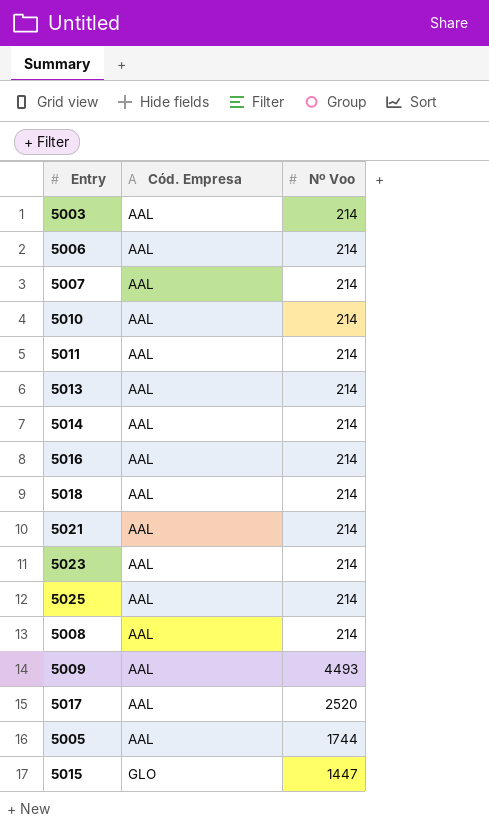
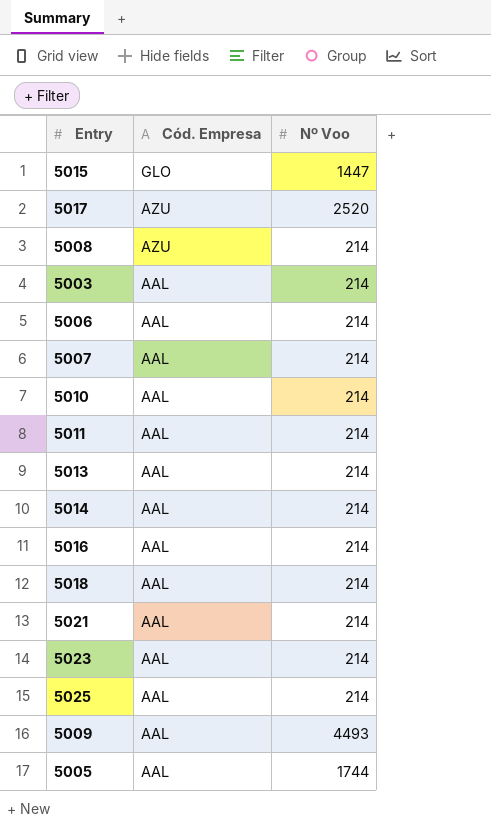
row order: Cód. Empresa ascending -> Cód. Empresa descending
5017 | Cód. Empresa: AAL -> AZU
5008 | Cód. Empresa: AAL -> AZU

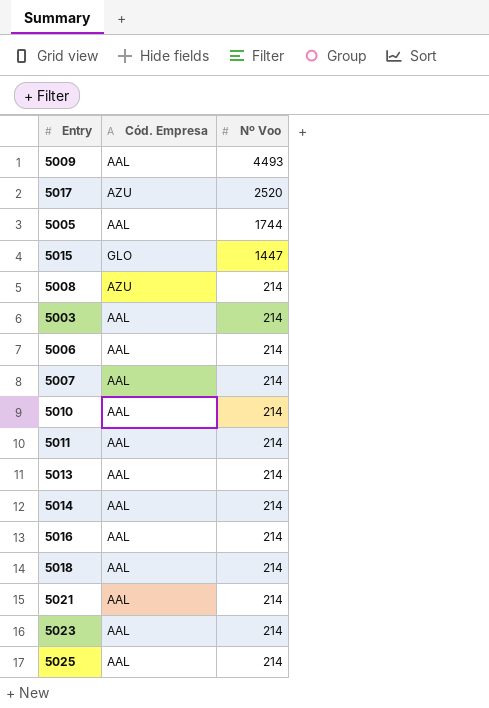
row order: Cód. Empresa descending -> Nº Voo descending

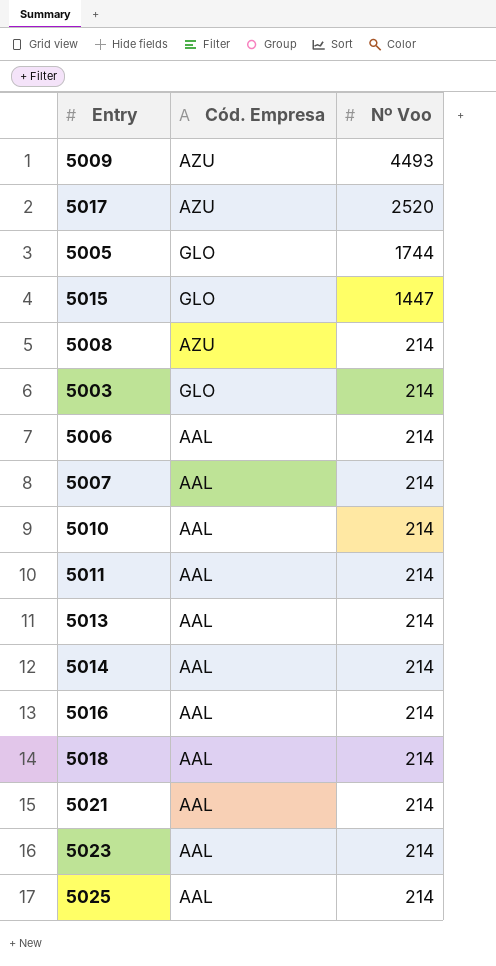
5009 | Cód. Empresa: AAL -> AZU
5005 | Cód. Empresa: AAL -> GLO
5003 | Cód. Empresa: AAL -> GLO

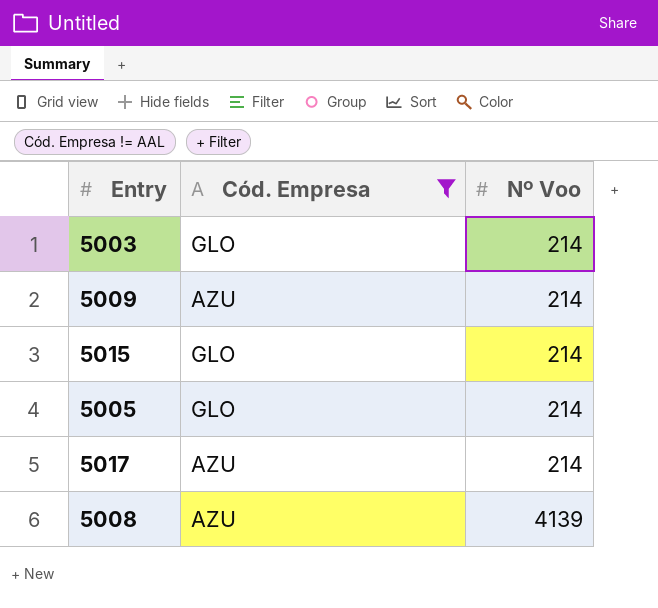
filter: none -> Cód. Empresa != AAL
row order: Nº Voo descending -> Nº Voo ascending
5009 | Nº Voo: 4493 -> 214
5015 | Nº Voo: 1447 -> 214
5005 | Nº Voo: 1744 -> 214
5017 | Nº Voo: 2520 -> 214
5008 | Nº Voo: 214 -> 4139

